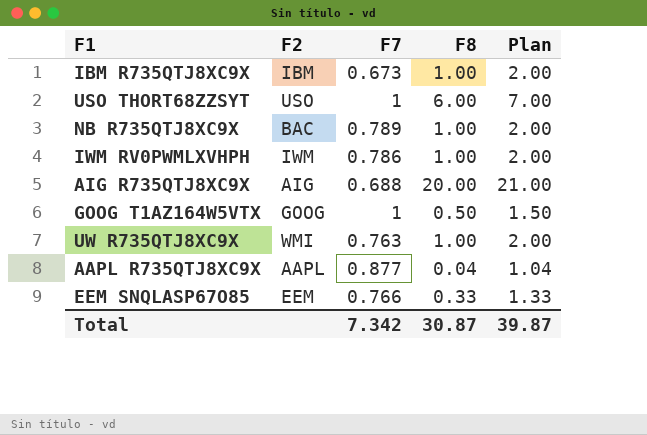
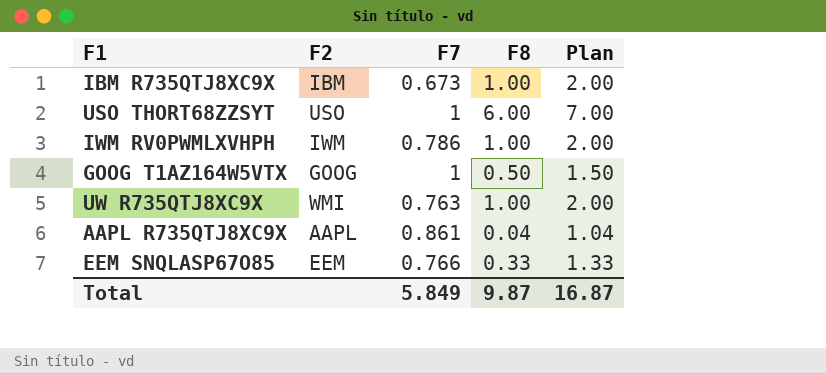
row NB R735QTJ8XC9X: BAC | 0.789 | 1.00 | 2.00 -> none
row AIG R735QTJ8XC9X: AIG | 0.688 | 20.00 | 21.00 -> none
AAPL R735QTJ8XC9X | F7: 0.877 -> 0.861
Total | F7: 7.342 -> 5.849
Total | F8: 30.87 -> 9.87
Total | Plan: 39.87 -> 16.87

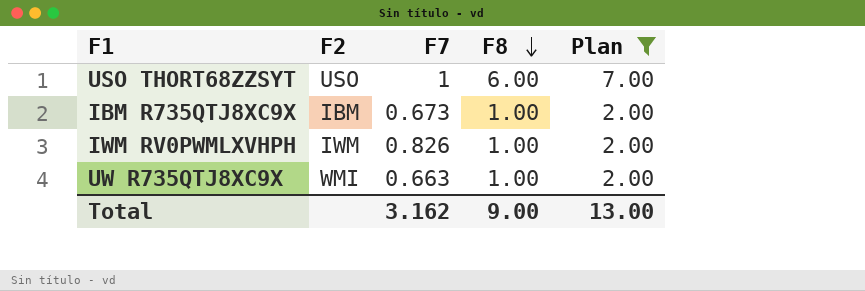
filter: none -> Plan >= 2.00
row order: none -> F8 descending
IWM RV0PWMLXVHPH | F7: 0.786 -> 0.826
UW R735QTJ8XC9X | F7: 0.763 -> 0.663
Total | F7: 5.849 -> 3.162
Total | F8: 9.87 -> 9.00
Total | Plan: 16.87 -> 13.00

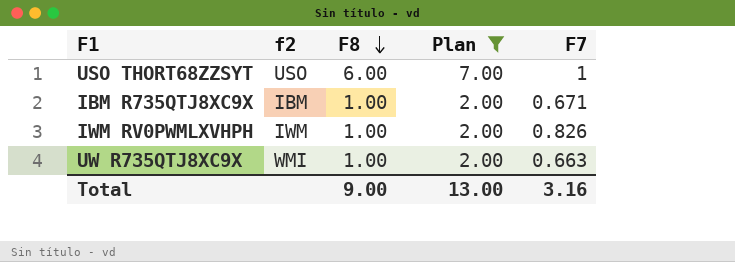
column name: F2 -> f2
column F7 | position: 3 -> 5
IBM R735QTJ8XC9X | F7: 0.673 -> 0.671
Total | F7: 3.162 -> 3.16

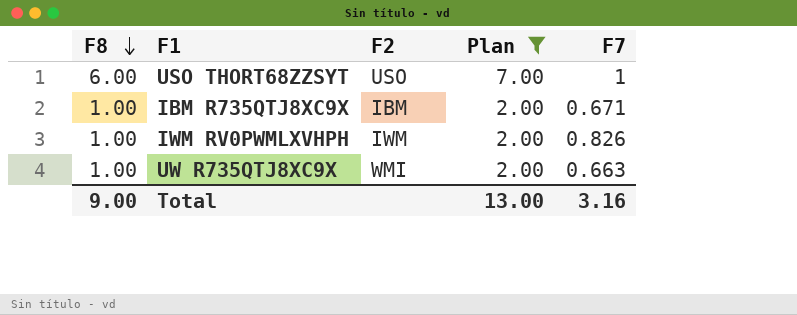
column F8 | position: 3 -> 1
column name: f2 -> F2

